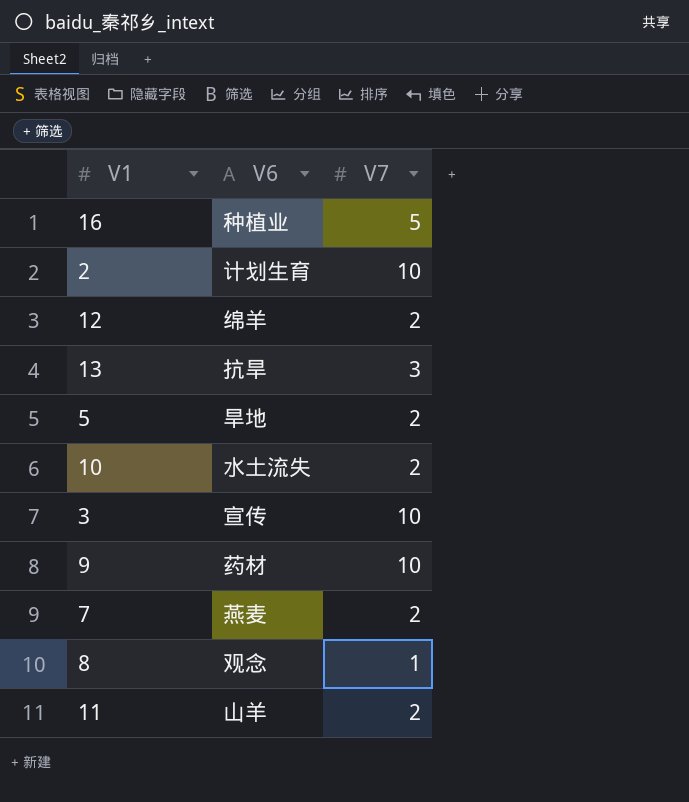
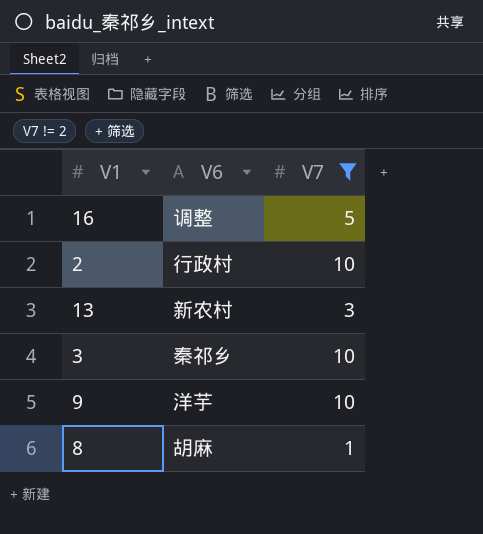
filter: none -> V7 != 2
16 | V6: 种植业 -> 调整
2 | V6: 计划生育 -> 行政村
13 | V6: 抗旱 -> 新农村
3 | V6: 宣传 -> 秦祁乡
9 | V6: 药材 -> 洋芋
8 | V6: 观念 -> 胡麻

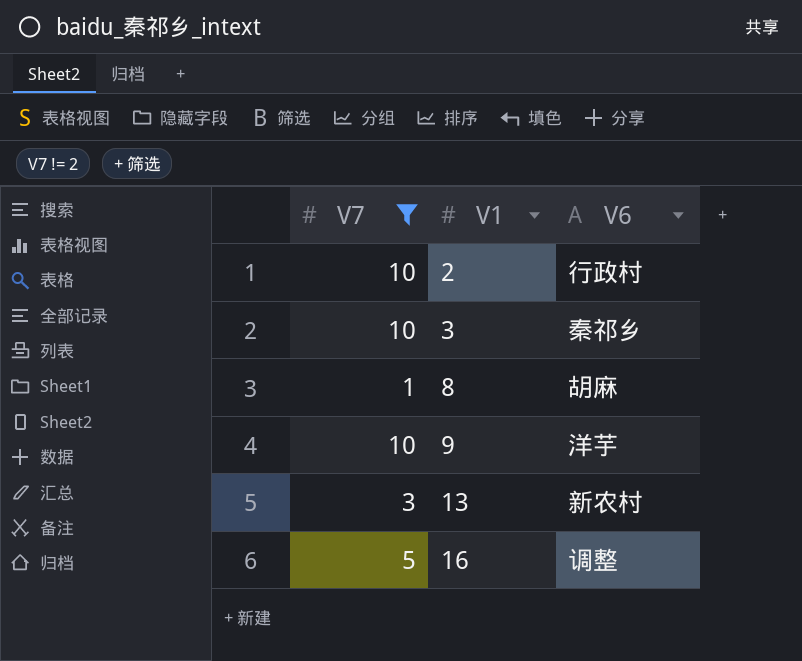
row order: none -> V1 ascending
column V7 | position: 3 -> 1

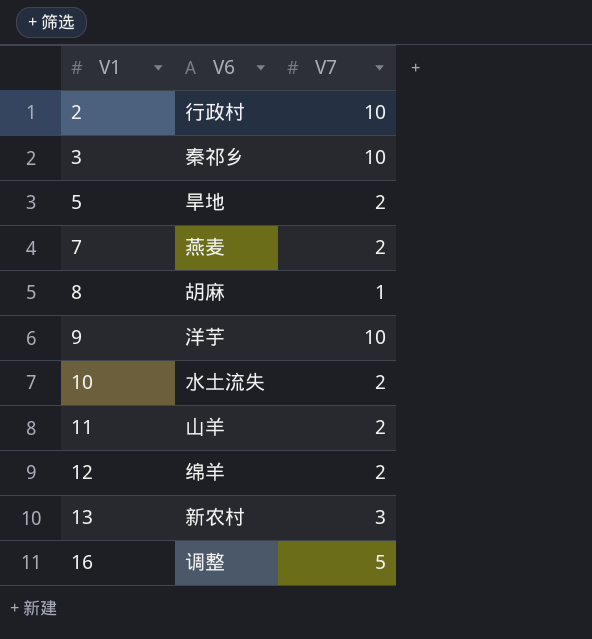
filter: V7 != 2 -> none
column V7 | position: 1 -> 3

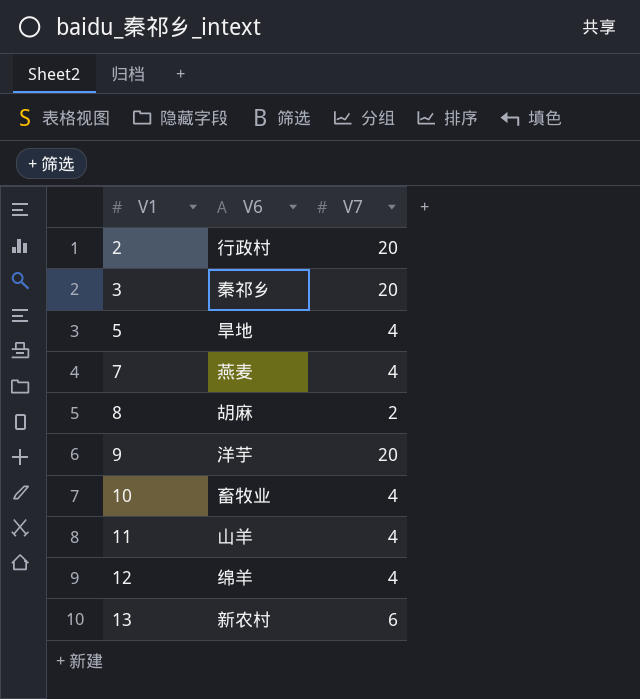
row 16: 调整 | 5 -> none
2 | V7: 10 -> 20
3 | V7: 10 -> 20
5 | V7: 2 -> 4
7 | V7: 2 -> 4
8 | V7: 1 -> 2
9 | V7: 10 -> 20
10 | V6: 水土流失 -> 畜牧业
10 | V7: 2 -> 4
11 | V7: 2 -> 4
12 | V7: 2 -> 4
13 | V7: 3 -> 6

